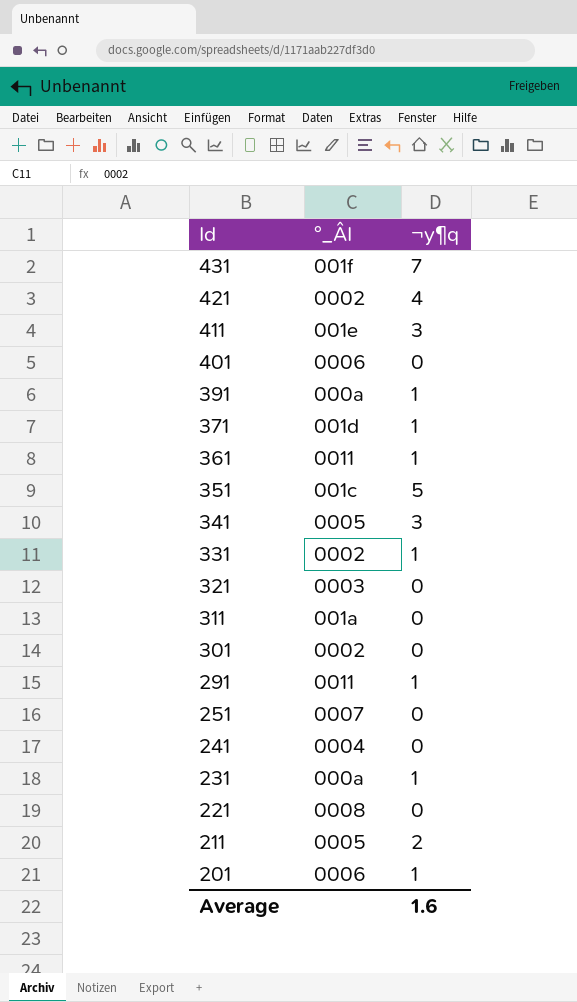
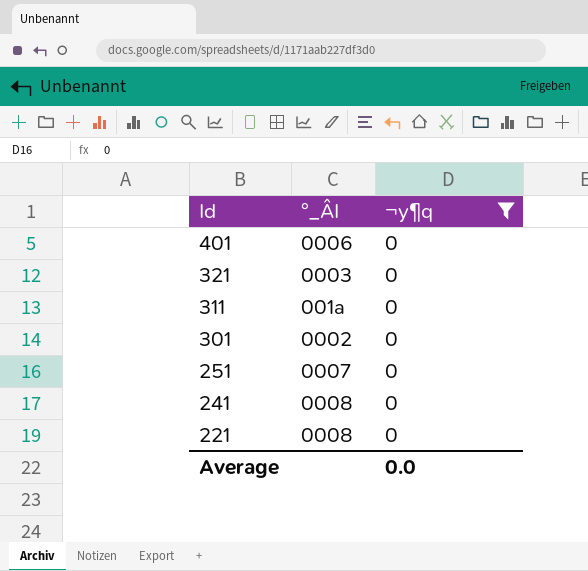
filter: none -> ¬y¶q = 0
241 | °_ÂI: 0004 -> 0008
Average | ¬y¶q: 1.6 -> 0.0

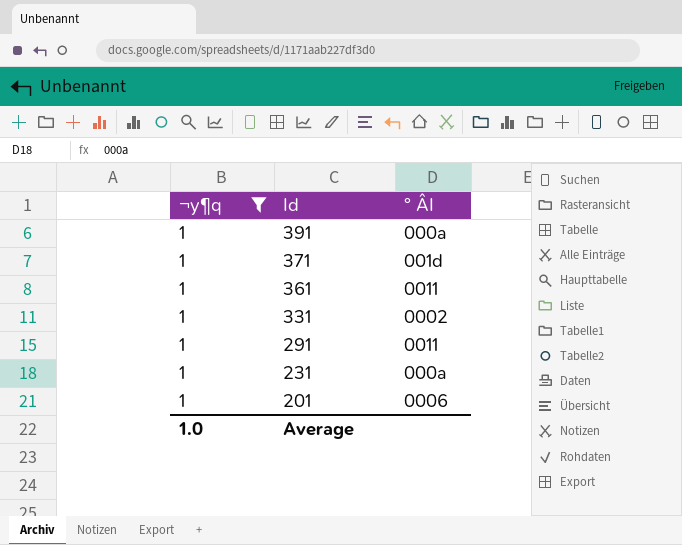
filter: ¬y¶q = 0 -> ¬y¶q = 1
column ¬y¶q | position: 3 -> 1
column name: °_ÂI -> ° ÂI
Average | ¬y¶q: 0.0 -> 1.0

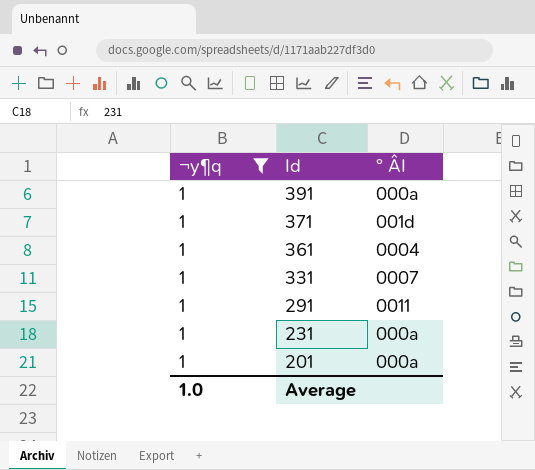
361 | ° ÂI: 0011 -> 0004
331 | ° ÂI: 0002 -> 0007
201 | ° ÂI: 0006 -> 000a

